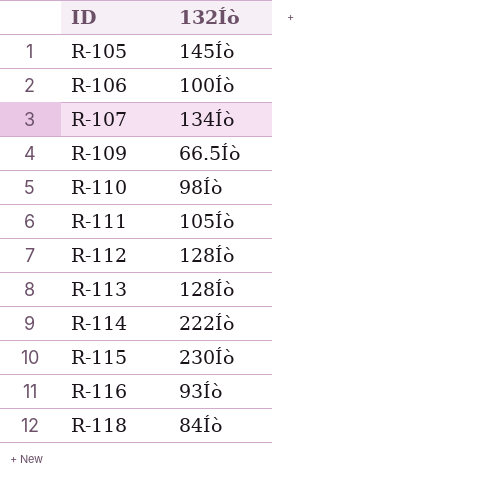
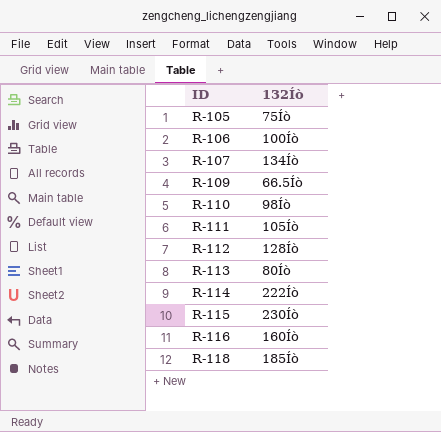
R-105 | 132Íò: 145Íò -> 75Íò
R-113 | 132Íò: 128Íò -> 80Íò
R-116 | 132Íò: 93Íò -> 160Íò
R-118 | 132Íò: 84Íò -> 185Íò

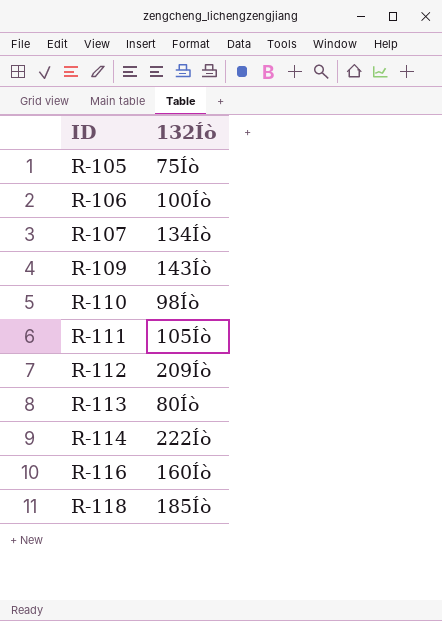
row R-115: 230Íò -> none
R-109 | 132Íò: 66.5Íò -> 143Íò
R-112 | 132Íò: 128Íò -> 209Íò

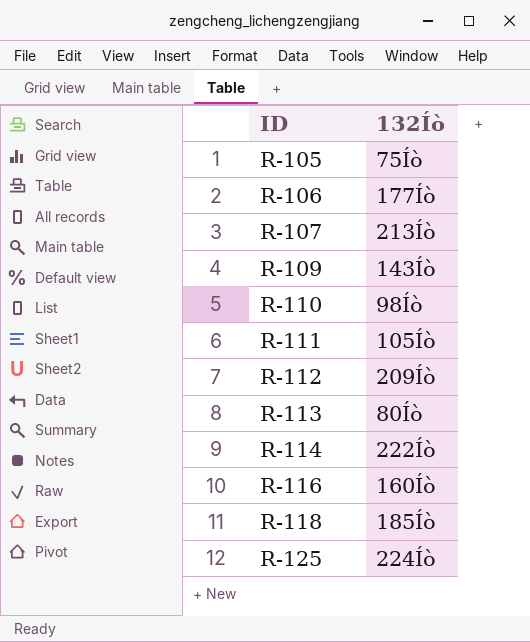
R-106 | 132Íò: 100Íò -> 177Íò
R-107 | 132Íò: 134Íò -> 213Íò
row R-125: none -> 224Íò

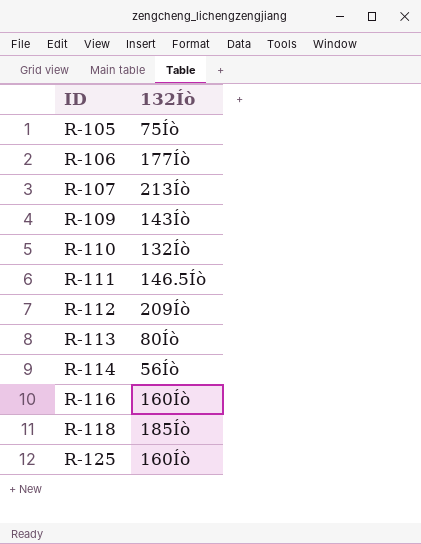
R-110 | 132Íò: 98Íò -> 132Íò
R-111 | 132Íò: 105Íò -> 146.5Íò
R-114 | 132Íò: 222Íò -> 56Íò
R-125 | 132Íò: 224Íò -> 160Íò

